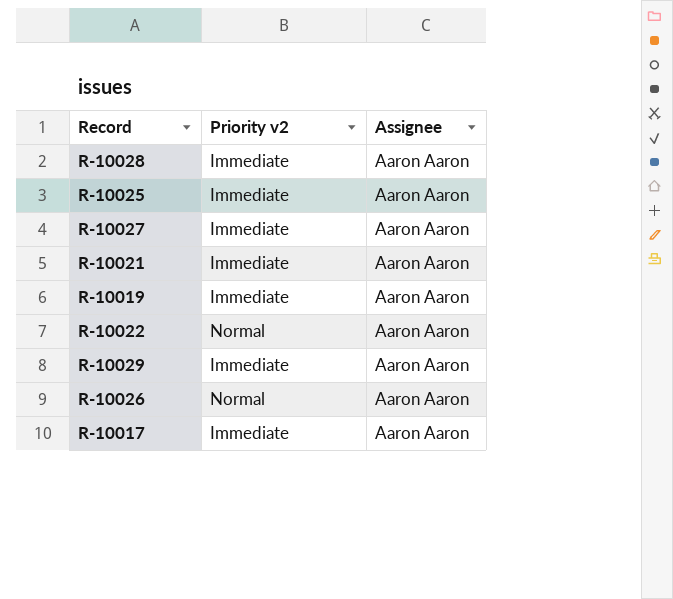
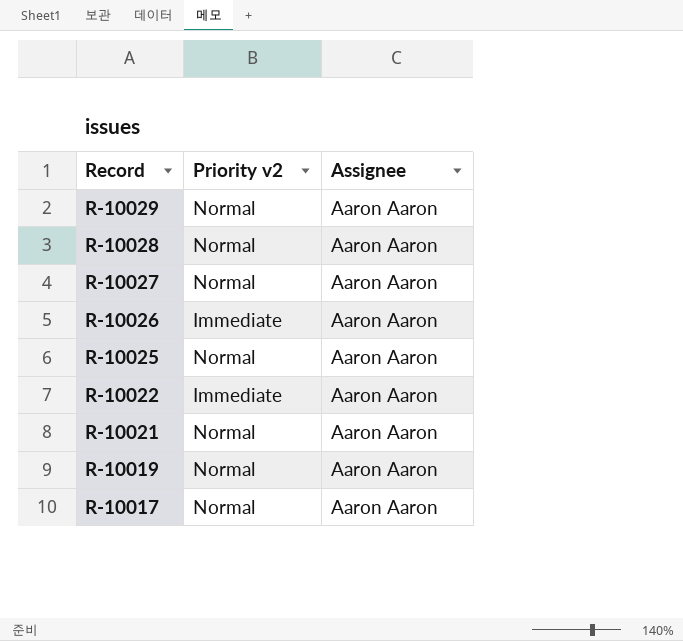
row order: none -> Record descending
R-10029 | Priority v2: Immediate -> Normal
R-10028 | Priority v2: Immediate -> Normal
R-10027 | Priority v2: Immediate -> Normal
R-10026 | Priority v2: Normal -> Immediate
R-10025 | Priority v2: Immediate -> Normal
R-10022 | Priority v2: Normal -> Immediate
R-10021 | Priority v2: Immediate -> Normal
R-10019 | Priority v2: Immediate -> Normal
R-10017 | Priority v2: Immediate -> Normal

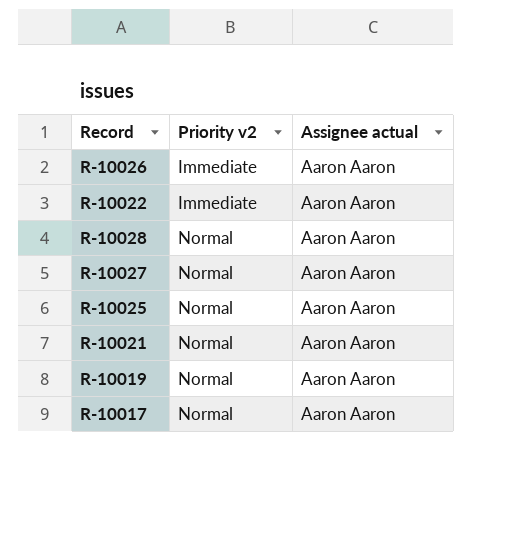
row order: Record descending -> Priority v2 ascending
column name: Assignee -> Assignee actual
row R-10029: Normal | Aaron Aaron -> none

